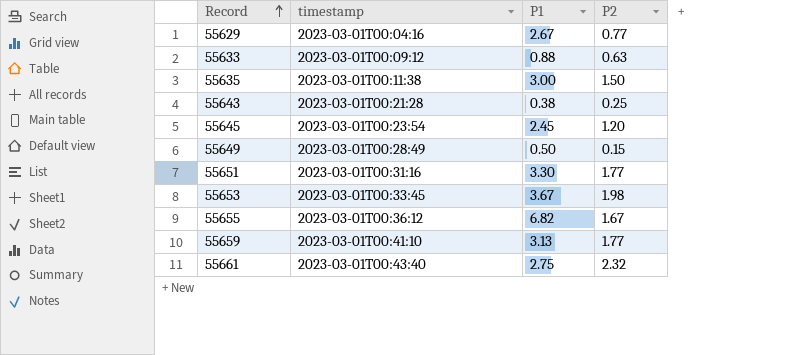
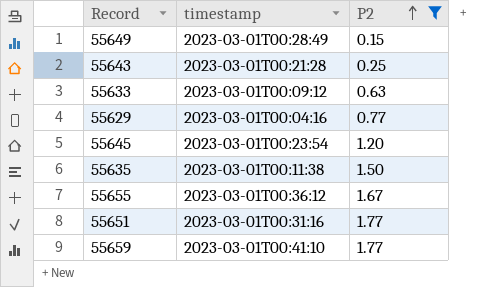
filter: none -> P2 <= 1.77
row order: Record ascending -> P2 ascending
column P1 | position: 3 -> none

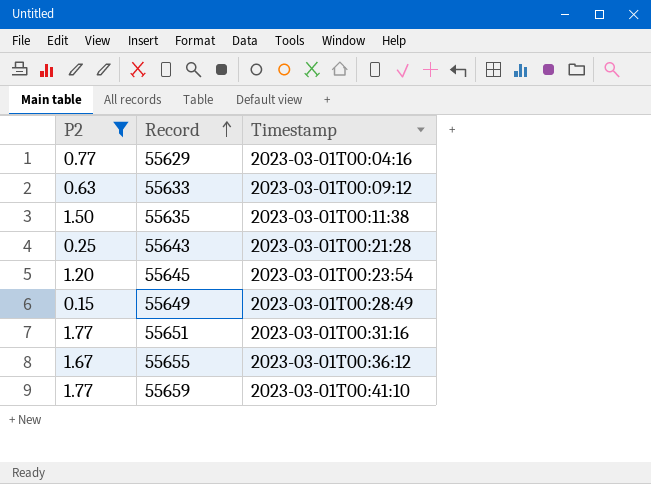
row order: P2 ascending -> Record ascending
column P2 | position: 3 -> 1
column name: timestamp -> Timestamp

